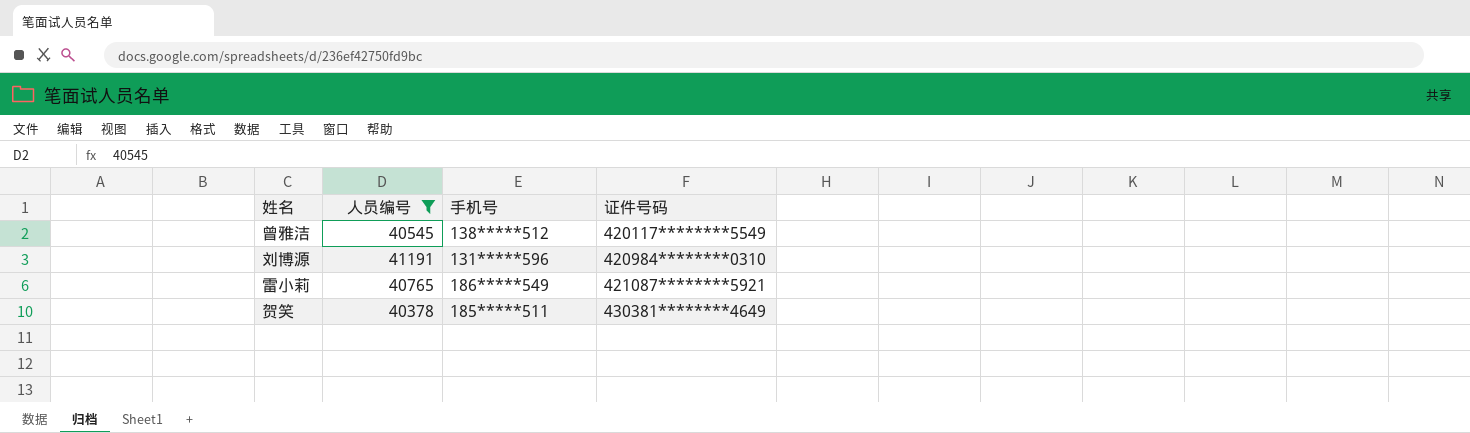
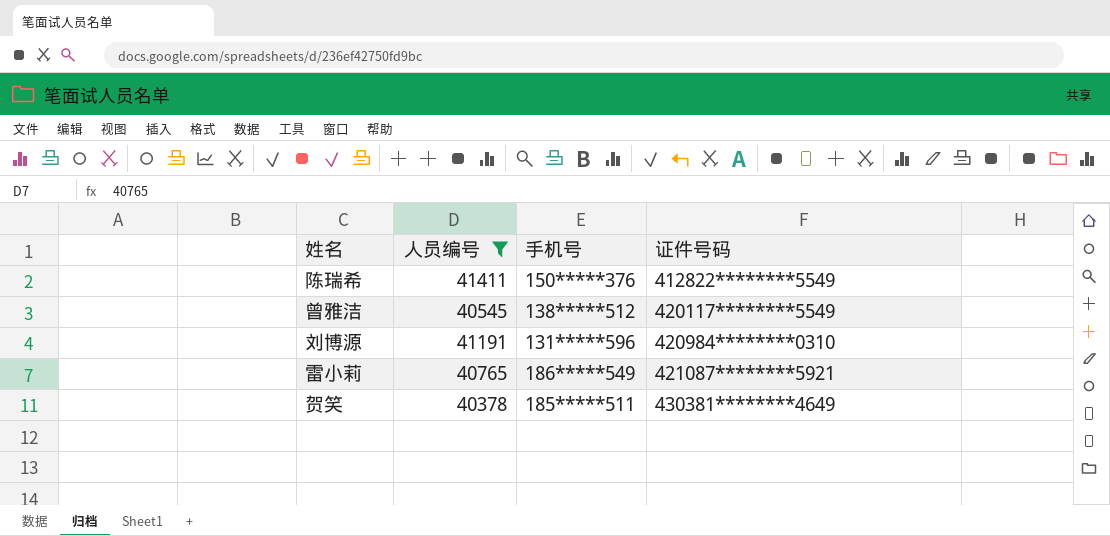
row 陈瑞希: none -> 41411 | 150*****376 | 412822********5549

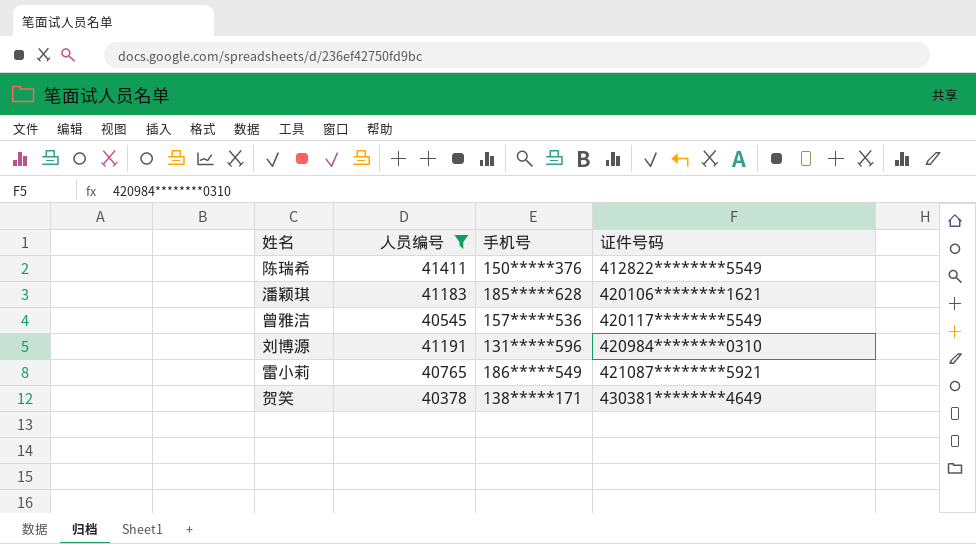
row 潘颖琪: none -> 41183 | 185*****628 | 420106********1621
曾雅洁 | 手机号: 138*****512 -> 157*****536
贺笑 | 手机号: 185*****511 -> 138*****171

